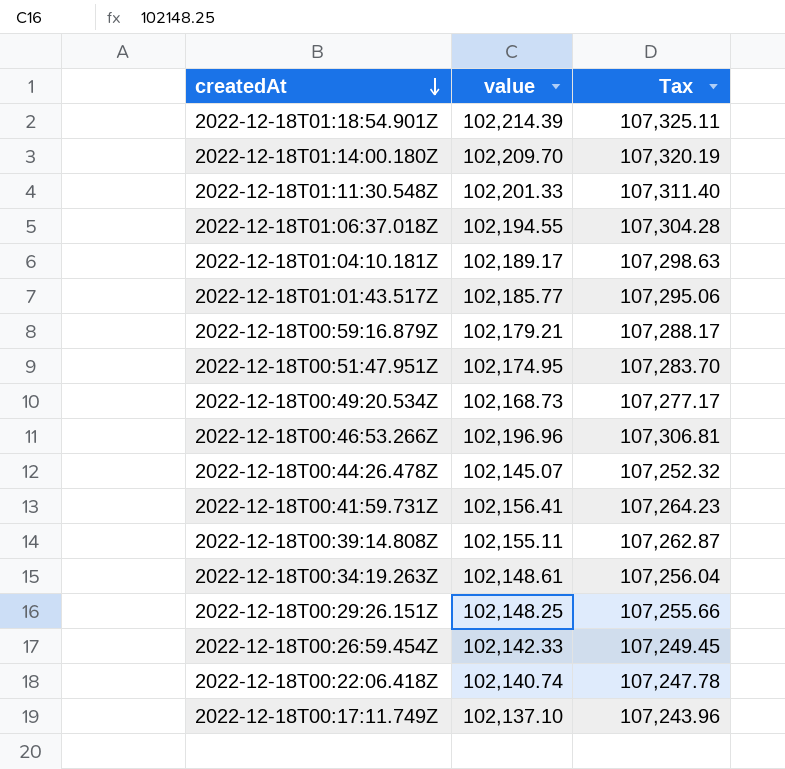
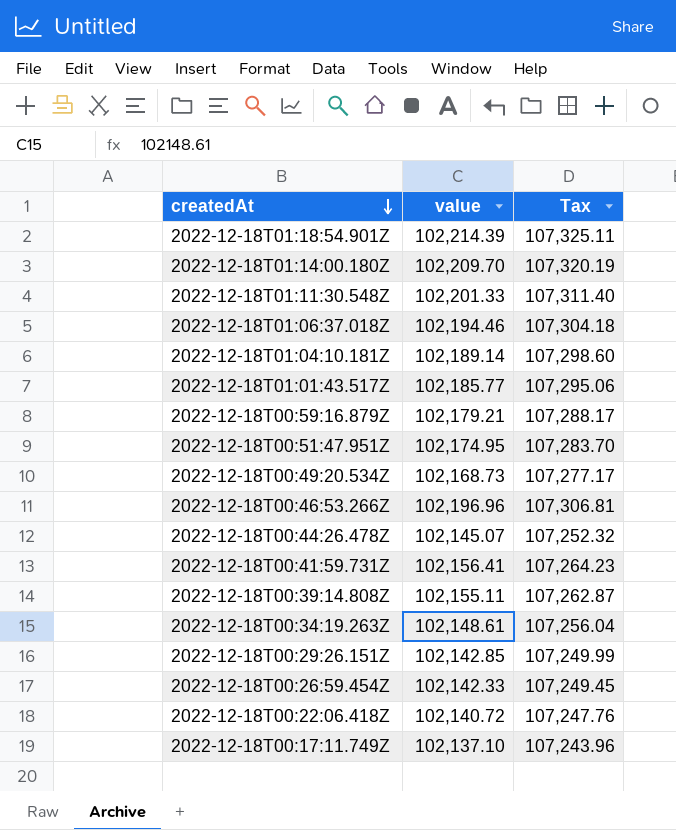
2022-12-18T01:06:37.018Z | value: 102,194.55 -> 102,194.46
2022-12-18T01:06:37.018Z | Tax: 107,304.28 -> 107,304.18
2022-12-18T01:04:10.181Z | value: 102,189.17 -> 102,189.14
2022-12-18T01:04:10.181Z | Tax: 107,298.63 -> 107,298.60
2022-12-18T00:29:26.151Z | value: 102,148.25 -> 102,142.85
2022-12-18T00:29:26.151Z | Tax: 107,255.66 -> 107,249.99
2022-12-18T00:22:06.418Z | value: 102,140.74 -> 102,140.72
2022-12-18T00:22:06.418Z | Tax: 107,247.78 -> 107,247.76

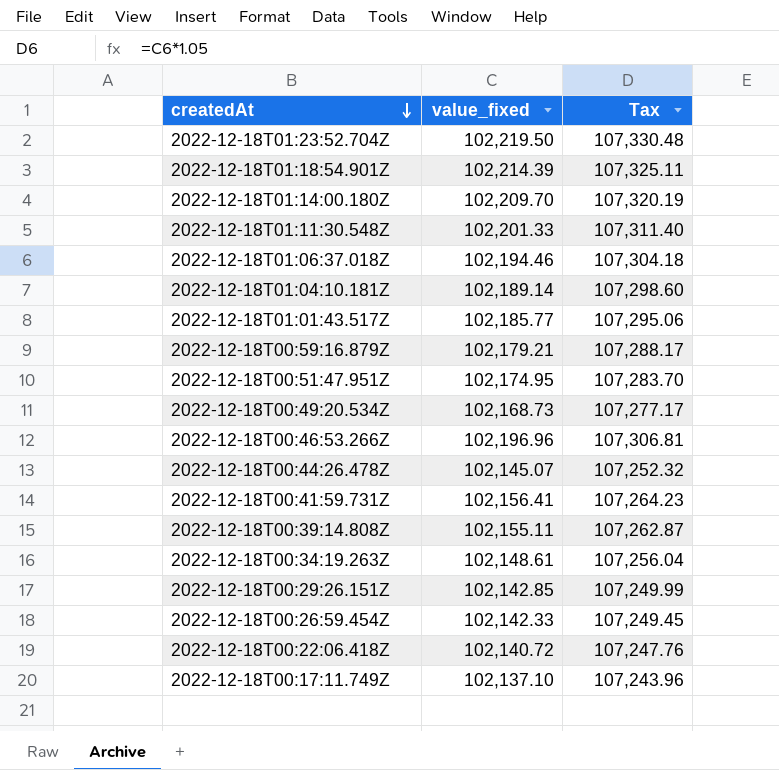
column name: value -> value_fixed
row 2022-12-18T01:23:52.704Z: none -> 102,219.50 | 107,330.48

